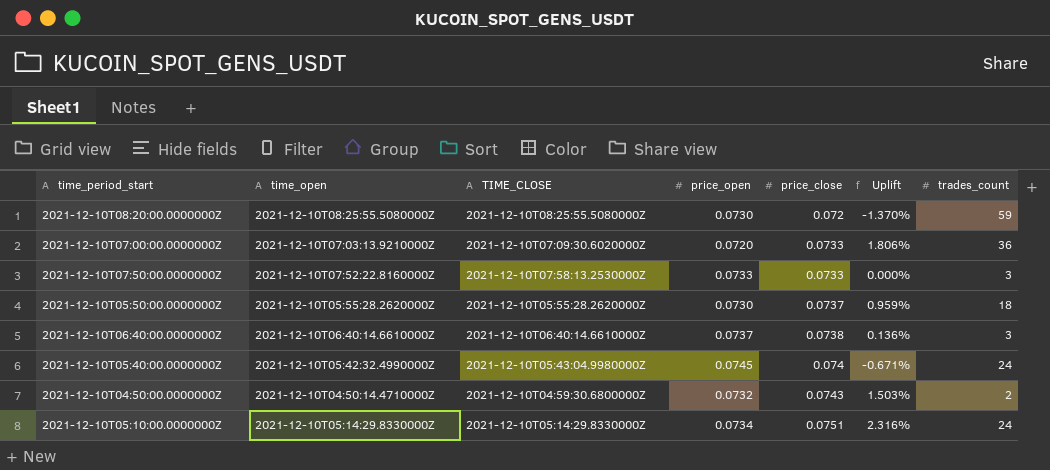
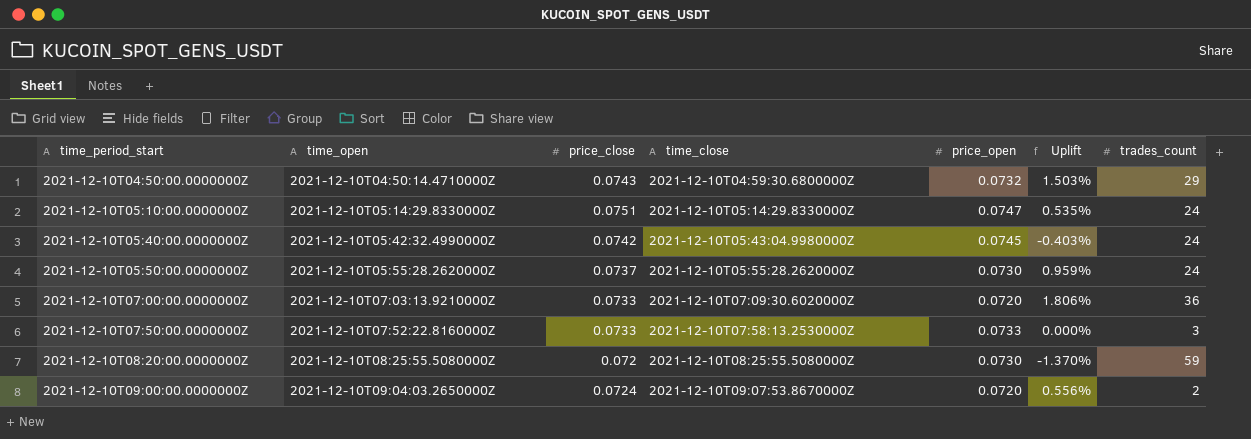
row order: price_close ascending -> time_period_start ascending
column price_close | position: 5 -> 3
column name: TIME_CLOSE -> time_close
row 2021-12-10T06:40:00.0000000Z: 2021-12-10T06:40:14.6610000Z | 2021-12-10T06:40:14.6610000Z | 0.0737 | 0.0738 | 0.136% | 3 -> none
2021-12-10T04:50:00.0000000Z | trades_count: 2 -> 29
2021-12-10T05:10:00.0000000Z | price_open: 0.0734 -> 0.0747
2021-12-10T05:10:00.0000000Z | Uplift: 2.316% -> 0.535%
2021-12-10T05:40:00.0000000Z | price_close: 0.074 -> 0.0742
2021-12-10T05:40:00.0000000Z | Uplift: -0.671% -> -0.403%
2021-12-10T05:50:00.0000000Z | trades_count: 18 -> 24
row 2021-12-10T09:00:00.0000000Z: none -> 2021-12-10T09:04:03.2650000Z | 0.0724 | 2021-12-10T09:07:53.8670000Z | 0.0720 | 0.556% | 2

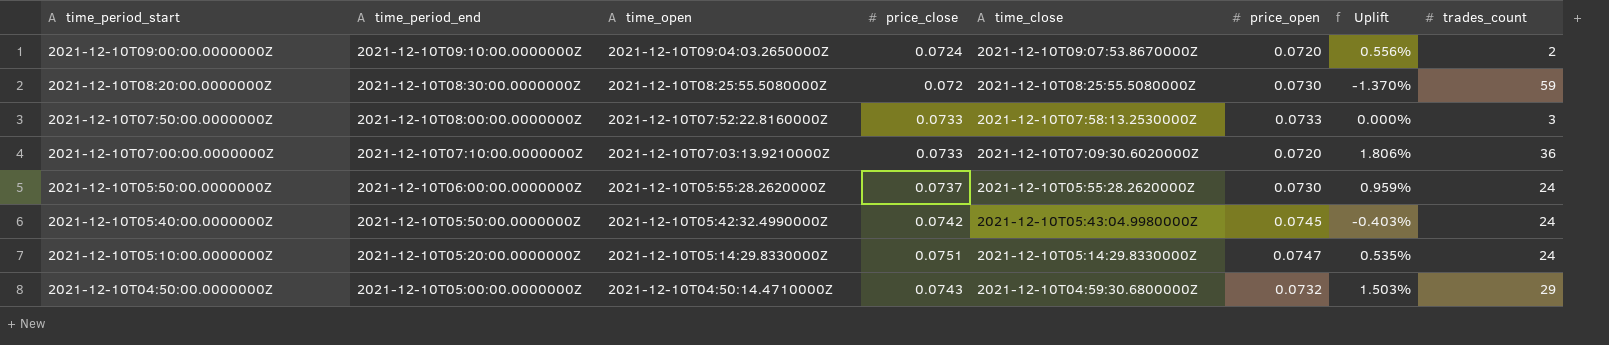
row order: time_period_start ascending -> time_period_start descending
column time_period_end | position: none -> 2

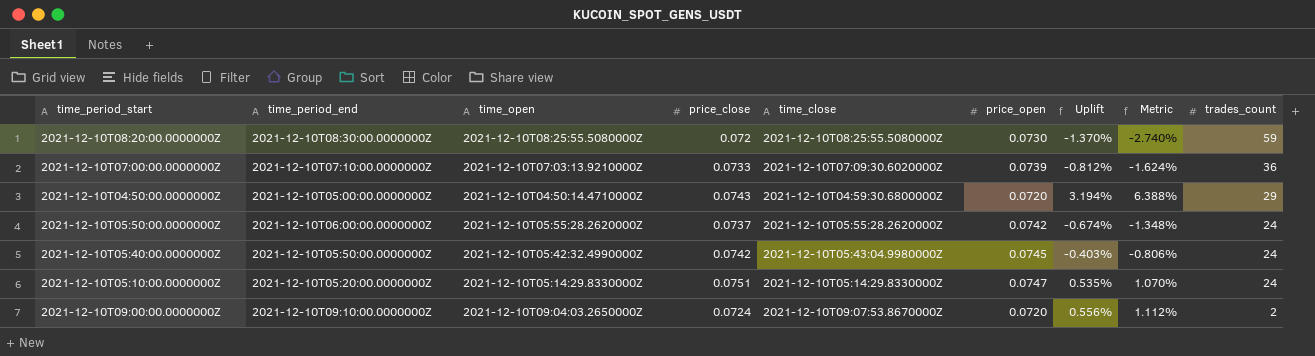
row order: time_period_start descending -> trades_count descending
column Metric | formula: none -> [Uplift] * 2
row 2021-12-10T07:50:00.0000000Z: 2021-12-10T08:00:00.0000000Z | 2021-12-10T07:52:22.8160000Z | 0.0733 | 2021-12-10T07:58:13.2530000Z | 0.0733 | 0.000% | 3 -> none
2021-12-10T07:00:00.0000000Z | price_open: 0.0720 -> 0.0739
2021-12-10T07:00:00.0000000Z | Uplift: 1.806% -> -0.812%
2021-12-10T04:50:00.0000000Z | price_open: 0.0732 -> 0.0720
2021-12-10T04:50:00.0000000Z | Uplift: 1.503% -> 3.194%
2021-12-10T05:50:00.0000000Z | price_open: 0.0730 -> 0.0742
2021-12-10T05:50:00.0000000Z | Uplift: 0.959% -> -0.674%

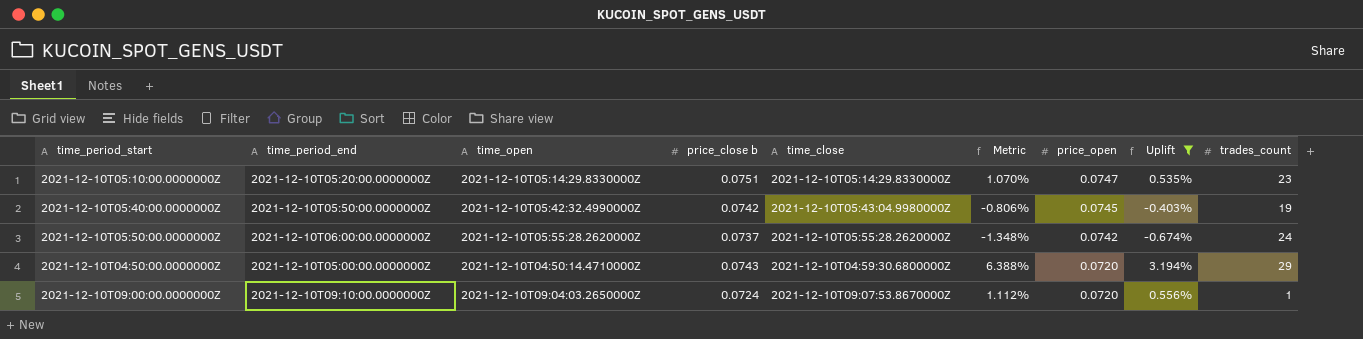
filter: none -> Uplift >= -0.674%
row order: trades_count descending -> price_open descending
column name: price_close -> price_close b
column Metric | position: 8 -> 6
2021-12-10T05:10:00.0000000Z | trades_count: 24 -> 23
2021-12-10T05:40:00.0000000Z | trades_count: 24 -> 19
2021-12-10T09:00:00.0000000Z | trades_count: 2 -> 1

